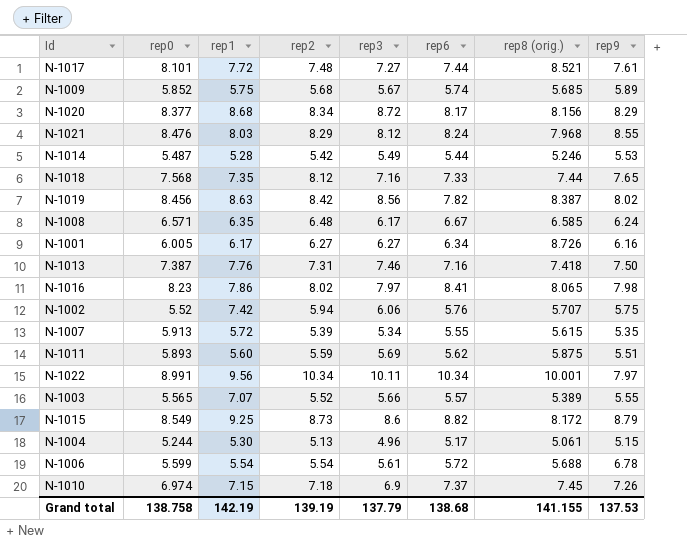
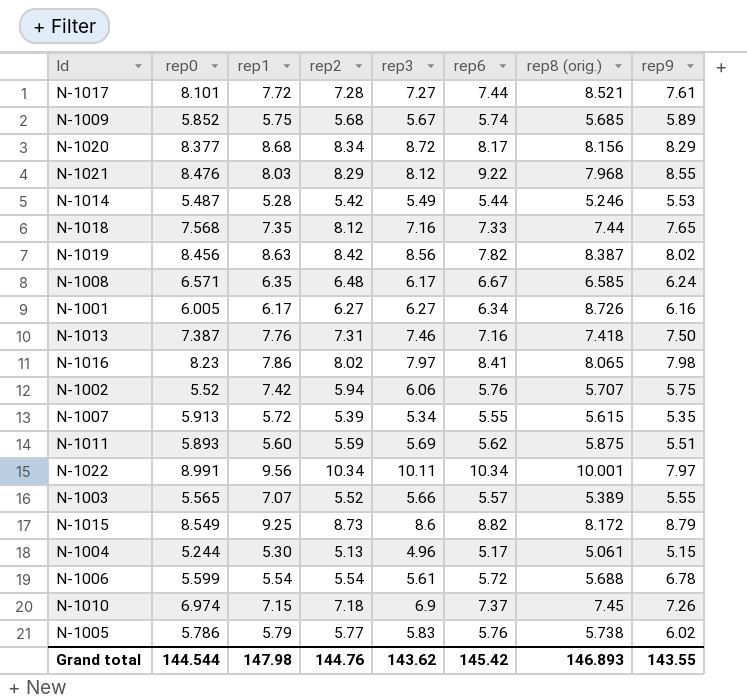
N-1017 | rep2: 7.48 -> 7.28
N-1021 | rep6: 8.24 -> 9.22
row N-1005: none -> 5.786 | 5.79 | 5.77 | 5.83 | 5.76 | 5.738 | 6.02
Grand total | rep0: 138.758 -> 144.544
Grand total | rep1: 142.19 -> 147.98
Grand total | rep2: 139.19 -> 144.76
Grand total | rep3: 137.79 -> 143.62
Grand total | rep6: 138.68 -> 145.42
Grand total | rep8 (orig.): 141.155 -> 146.893
Grand total | rep9: 137.53 -> 143.55

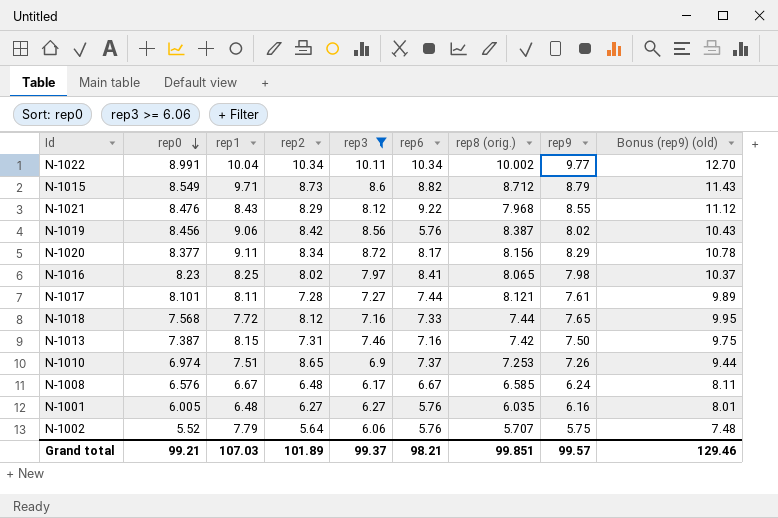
filter: none -> rep3 >= 6.06
row order: none -> rep0 descending
column Bonus (rep9) (old) | formula: none -> [rep9] * 1.3
N-1022 | rep1: 9.56 -> 10.04
N-1022 | rep8 (orig.): 10.001 -> 10.002
N-1022 | rep9: 7.97 -> 9.77
N-1015 | rep1: 9.25 -> 9.71
N-1015 | rep8 (orig.): 8.172 -> 8.712
N-1021 | rep1: 8.03 -> 8.43
N-1019 | rep1: 8.63 -> 9.06
N-1019 | rep6: 7.82 -> 5.76
N-1020 | rep1: 8.68 -> 9.11
N-1016 | rep1: 7.86 -> 8.25
N-1017 | rep1: 7.72 -> 8.11
N-1017 | rep8 (orig.): 8.521 -> 8.121
N-1018 | rep1: 7.35 -> 7.72
N-1013 | rep1: 7.76 -> 8.15
N-1013 | rep8 (orig.): 7.418 -> 7.42
N-1010 | rep1: 7.15 -> 7.51
N-1010 | rep2: 7.18 -> 8.65
N-1010 | rep8 (orig.): 7.45 -> 7.253
N-1008 | rep0: 6.571 -> 6.576
N-1008 | rep1: 6.35 -> 6.67
N-1001 | rep1: 6.17 -> 6.48
N-1001 | rep6: 6.34 -> 5.76
N-1001 | rep8 (orig.): 8.726 -> 6.035
N-1002 | rep1: 7.42 -> 7.79
N-1002 | rep2: 5.94 -> 5.64
Grand total | rep0: 144.544 -> 99.21
Grand total | rep1: 147.98 -> 107.03
Grand total | rep2: 144.76 -> 101.89
Grand total | rep3: 143.62 -> 99.37
Grand total | rep6: 145.42 -> 98.21
Grand total | rep8 (orig.): 146.893 -> 99.851
Grand total | rep9: 143.55 -> 99.57

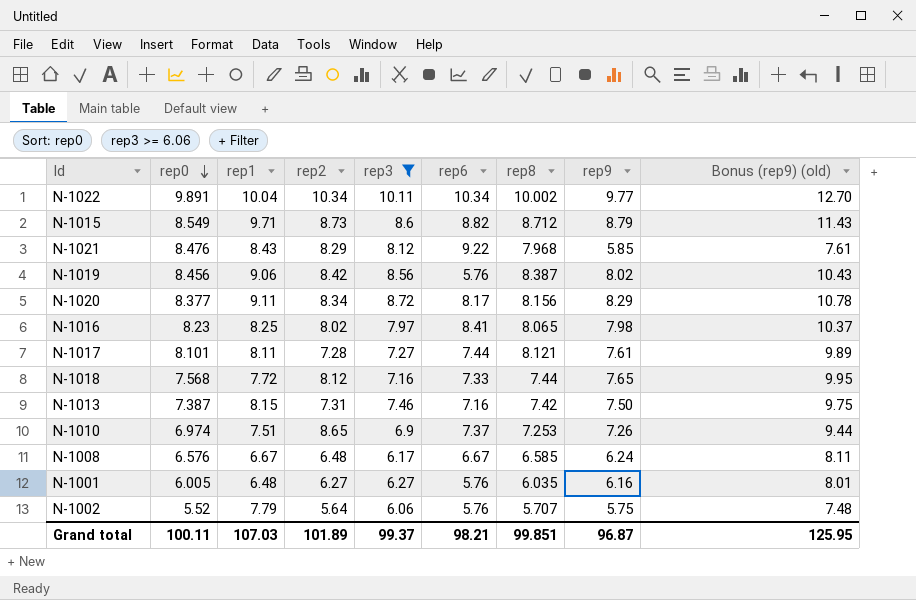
column name: rep8 (orig.) -> rep8
N-1022 | rep0: 8.991 -> 9.891
N-1021 | rep9: 8.55 -> 5.85
N-1021 | Bonus (rep9) (old): 11.12 -> 7.61
Grand total | rep0: 99.21 -> 100.11
Grand total | rep9: 99.57 -> 96.87
Grand total | Bonus (rep9) (old): 129.46 -> 125.95

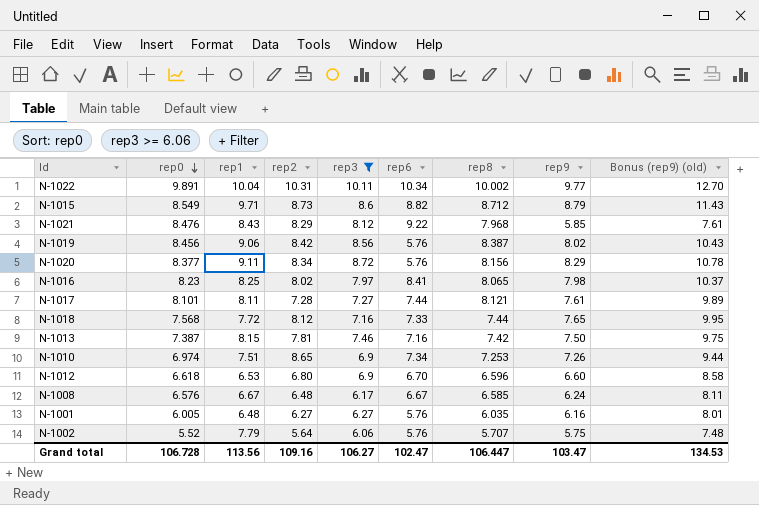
N-1022 | rep2: 10.34 -> 10.31
N-1020 | rep6: 8.17 -> 5.76
N-1013 | rep2: 7.31 -> 7.81
N-1010 | rep6: 7.37 -> 7.34
row N-1012: none -> 6.618 | 6.53 | 6.80 | 6.9 | 6.70 | 6.596 | 6.60 | 8.58
Grand total | rep0: 100.11 -> 106.728
Grand total | rep1: 107.03 -> 113.56
Grand total | rep2: 101.89 -> 109.16
Grand total | rep3: 99.37 -> 106.27
Grand total | rep6: 98.21 -> 102.47
Grand total | rep8: 99.851 -> 106.447
Grand total | rep9: 96.87 -> 103.47
Grand total | Bonus (rep9) (old): 125.95 -> 134.53

